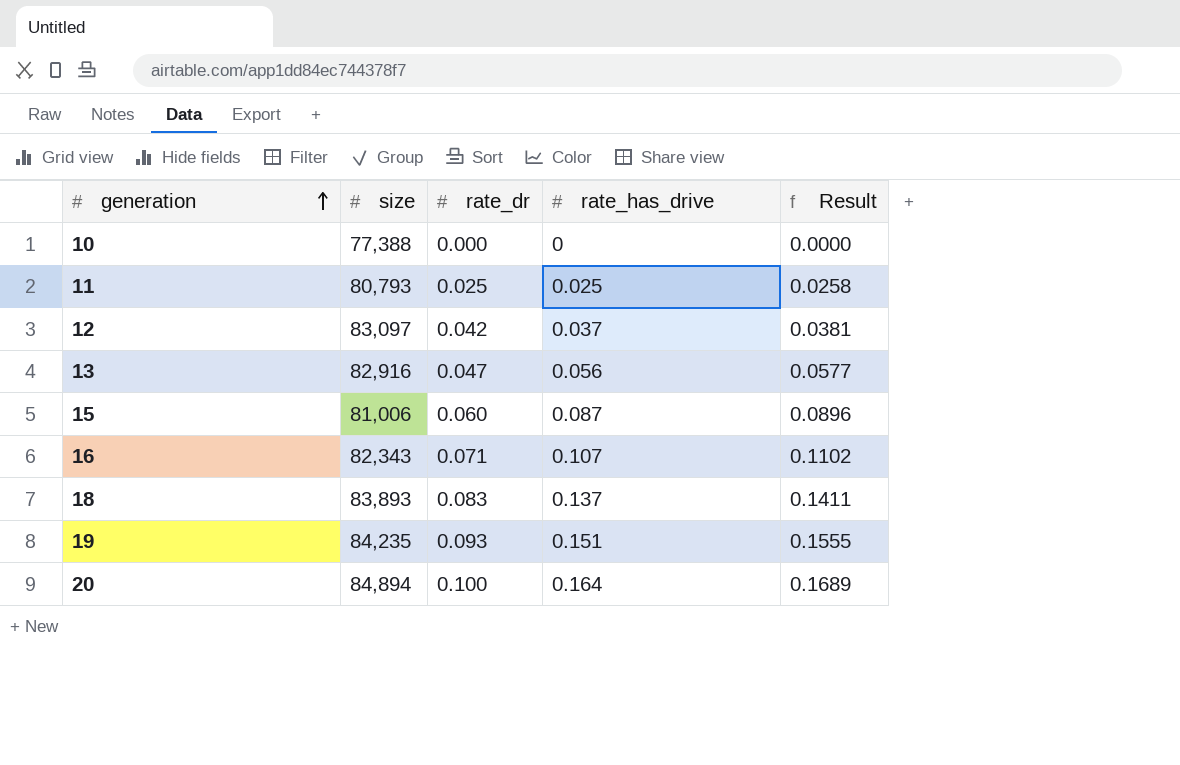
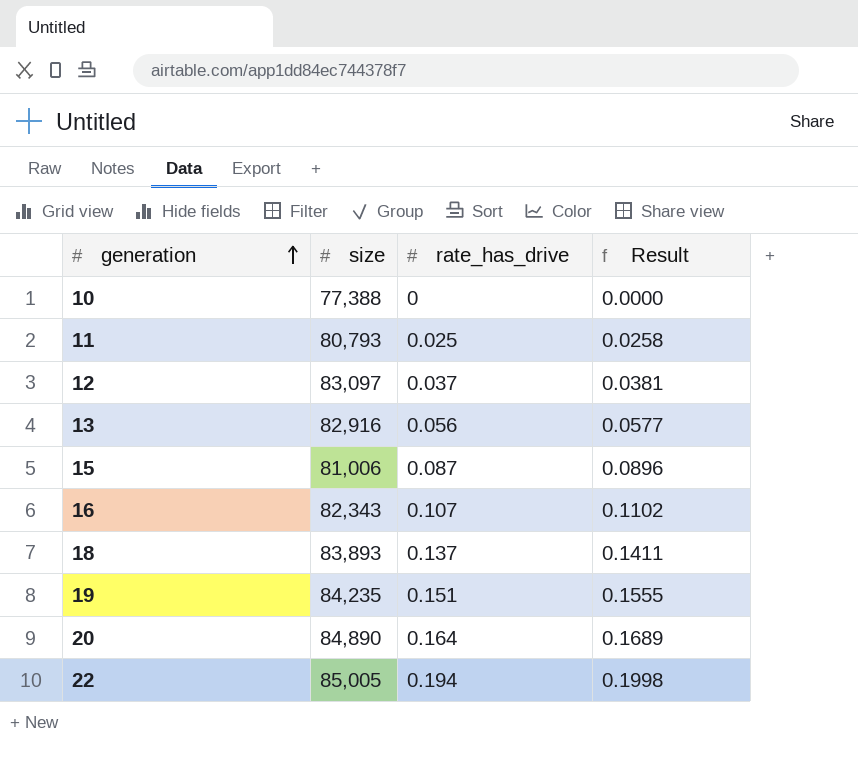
column rate_dr | position: 3 -> none
20 | size: 84,894 -> 84,890
row 22: none -> 85,005 | 0.194 | 0.1998

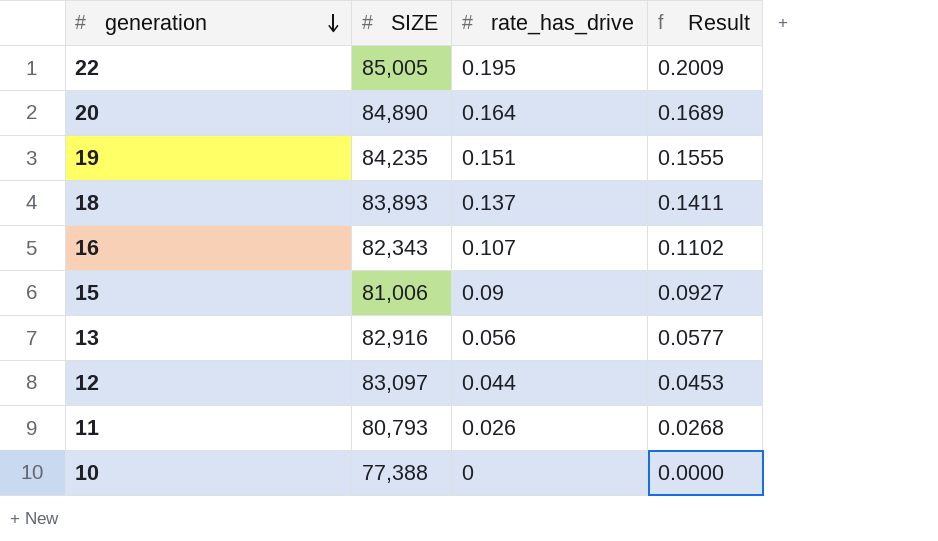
row order: generation ascending -> generation descending
column name: size -> SIZE
22 | rate_has_drive: 0.194 -> 0.195
22 | Result: 0.1998 -> 0.2009
15 | rate_has_drive: 0.087 -> 0.09
15 | Result: 0.0896 -> 0.0927
12 | rate_has_drive: 0.037 -> 0.044
12 | Result: 0.0381 -> 0.0453
11 | rate_has_drive: 0.025 -> 0.026
11 | Result: 0.0258 -> 0.0268

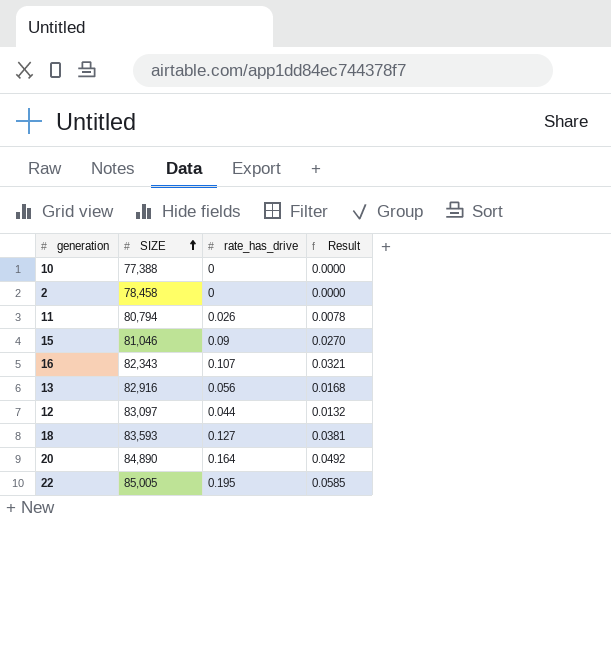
row order: generation descending -> SIZE ascending
column Result | formula: [rate_has_drive] * 1.03 -> [rate_has_drive] * 0.3
row 19: 84,235 | 0.151 | 0.1555 -> none
row 2: none -> 78,458 | 0 | 0.0000
11 | SIZE: 80,793 -> 80,794
15 | SIZE: 81,006 -> 81,046
18 | SIZE: 83,893 -> 83,593
18 | rate_has_drive: 0.137 -> 0.127

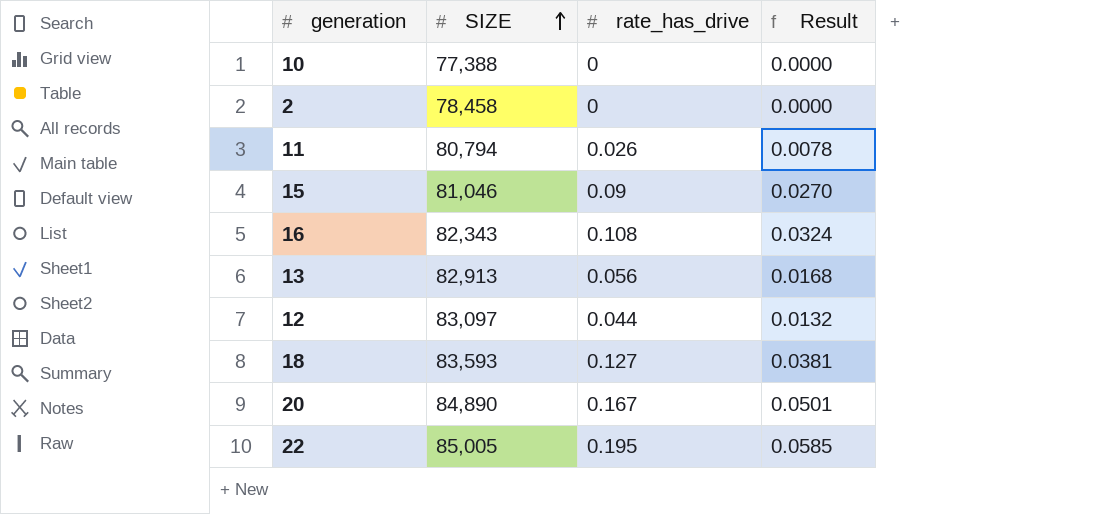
16 | rate_has_drive: 0.107 -> 0.108
16 | Result: 0.0321 -> 0.0324
13 | SIZE: 82,916 -> 82,913
20 | rate_has_drive: 0.164 -> 0.167
20 | Result: 0.0492 -> 0.0501

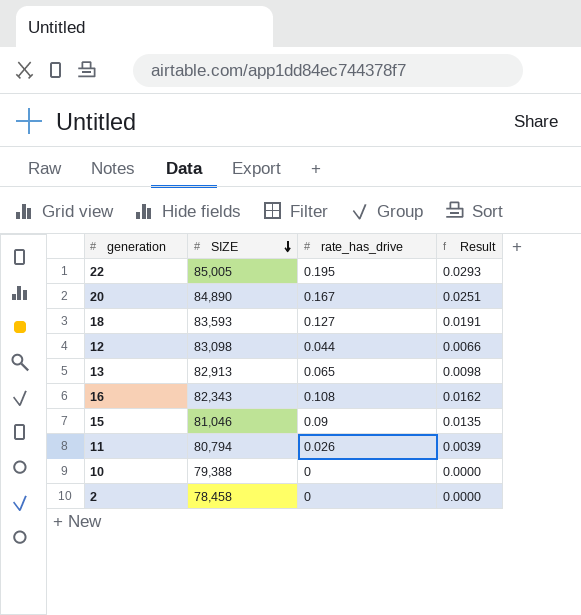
row order: SIZE ascending -> SIZE descending
column Result | formula: [rate_has_drive] * 0.3 -> [rate_has_drive] * 0.15
12 | SIZE: 83,097 -> 83,098
13 | rate_has_drive: 0.056 -> 0.065
10 | SIZE: 77,388 -> 79,388

